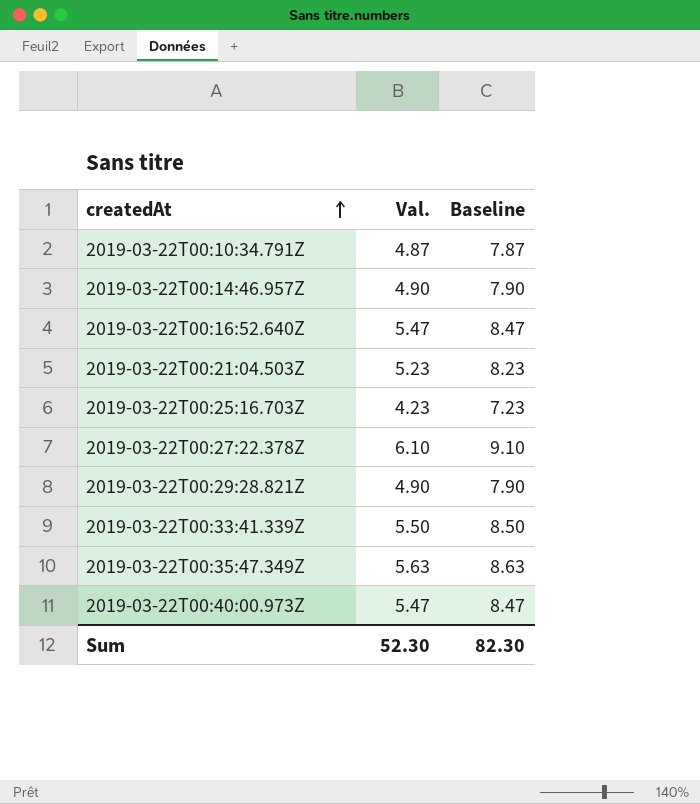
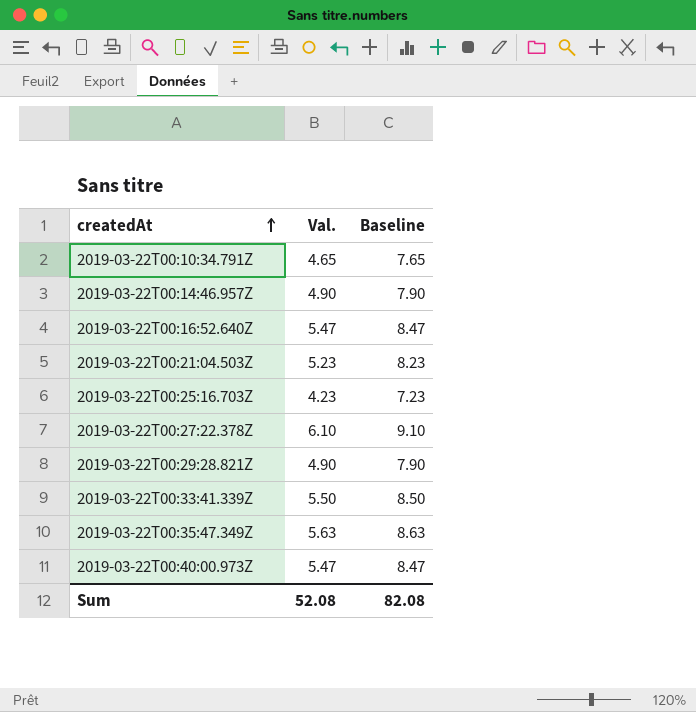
2019-03-22T00:10:34.791Z | Val.: 4.87 -> 4.65
2019-03-22T00:10:34.791Z | Baseline: 7.87 -> 7.65
Sum | Val.: 52.30 -> 52.08
Sum | Baseline: 82.30 -> 82.08

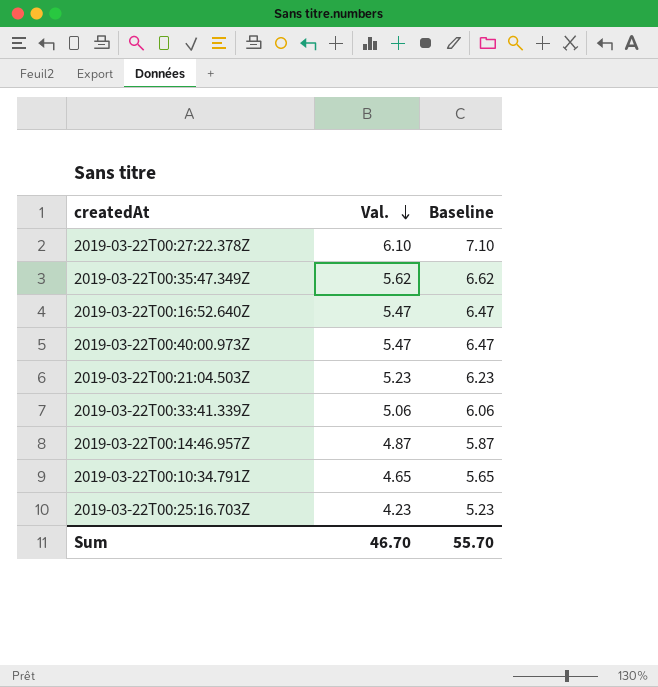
row order: createdAt ascending -> Val. descending
column Baseline | formula: [Val.] + 3 -> [Val.] + 1
row 2019-03-22T00:29:28.821Z: 4.90 | 7.90 -> none
2019-03-22T00:35:47.349Z | Val.: 5.63 -> 5.62
2019-03-22T00:33:41.339Z | Val.: 5.50 -> 5.06
2019-03-22T00:14:46.957Z | Val.: 4.90 -> 4.87
Sum | Val.: 52.08 -> 46.70
Sum | Baseline: 82.08 -> 55.70

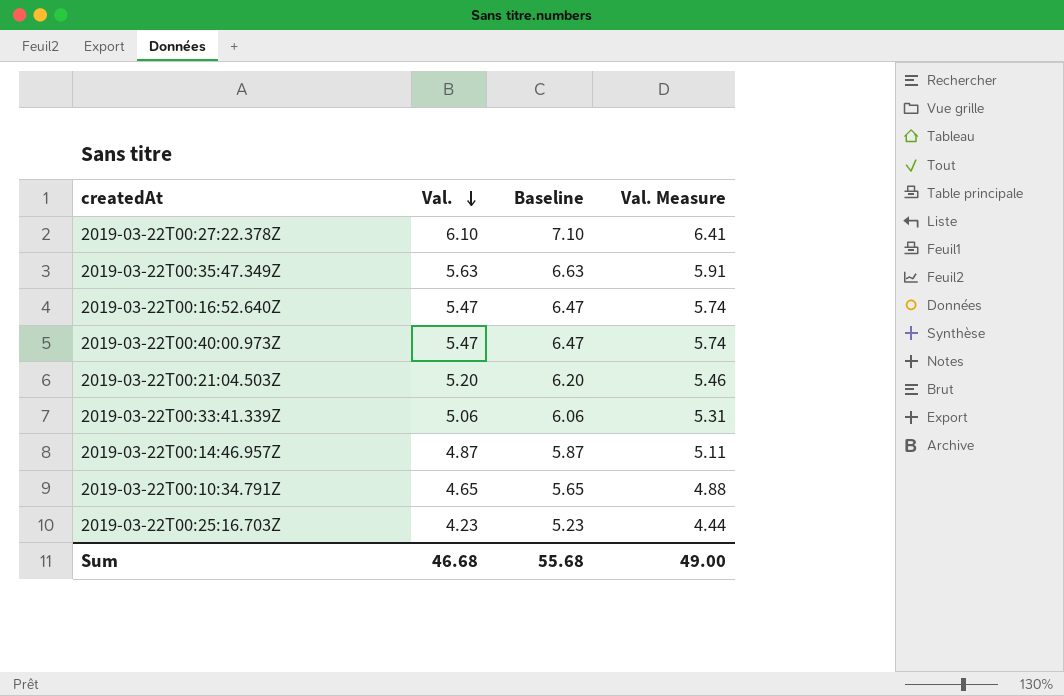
column Val. Measure | formula: none -> [Val.] * 1.05
2019-03-22T00:35:47.349Z | Val.: 5.62 -> 5.63
2019-03-22T00:35:47.349Z | Baseline: 6.62 -> 6.63
2019-03-22T00:21:04.503Z | Val.: 5.23 -> 5.20
2019-03-22T00:21:04.503Z | Baseline: 6.23 -> 6.20
Sum | Val.: 46.70 -> 46.68
Sum | Baseline: 55.70 -> 55.68

